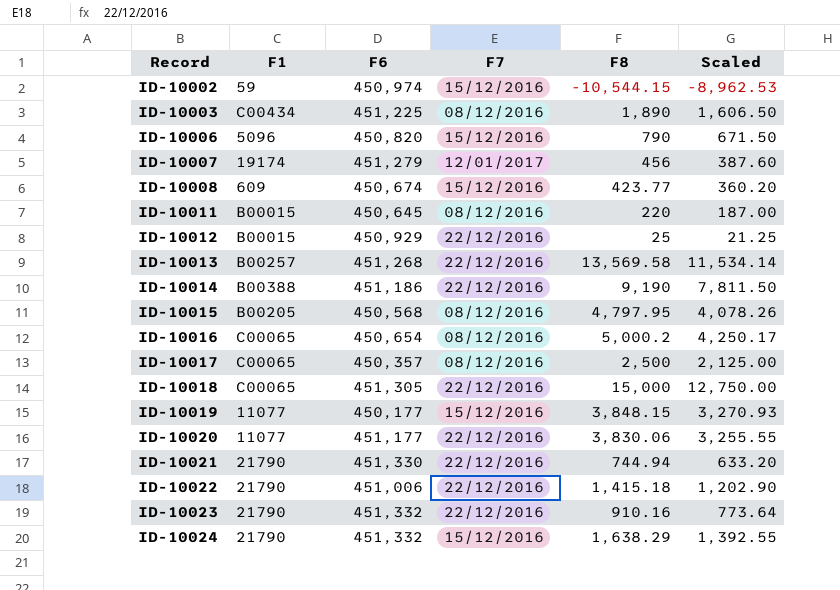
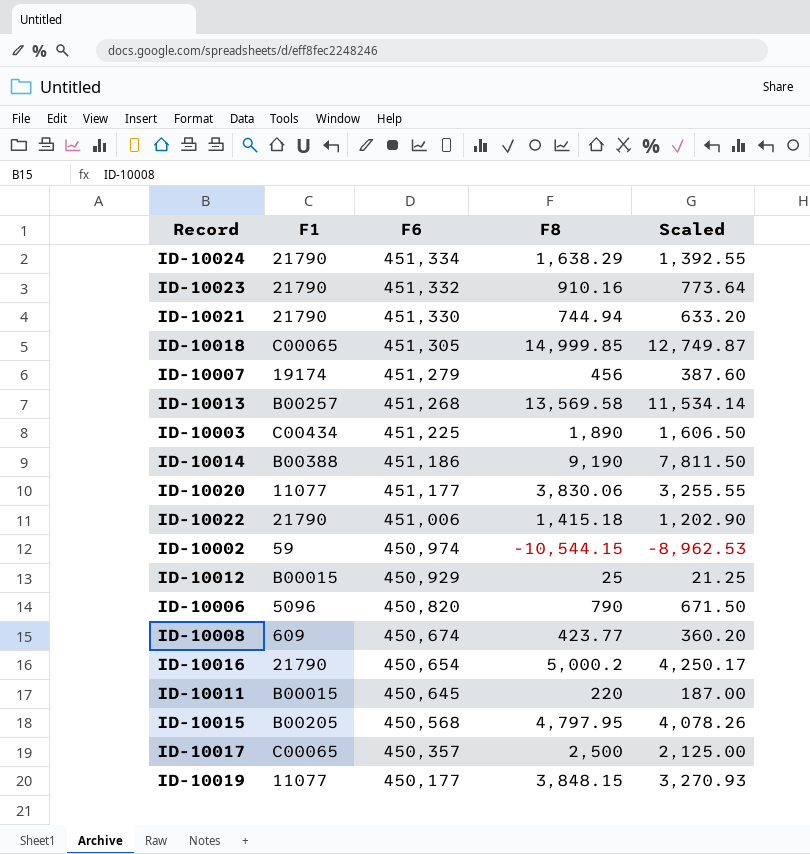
row order: Record ascending -> F6 descending
column F7 | position: 4 -> none
ID-10024 | F6: 451,332 -> 451,334
ID-10018 | F8: 15,000 -> 14,999.85
ID-10018 | Scaled: 12,750.00 -> 12,749.87
ID-10016 | F1: C00065 -> 21790

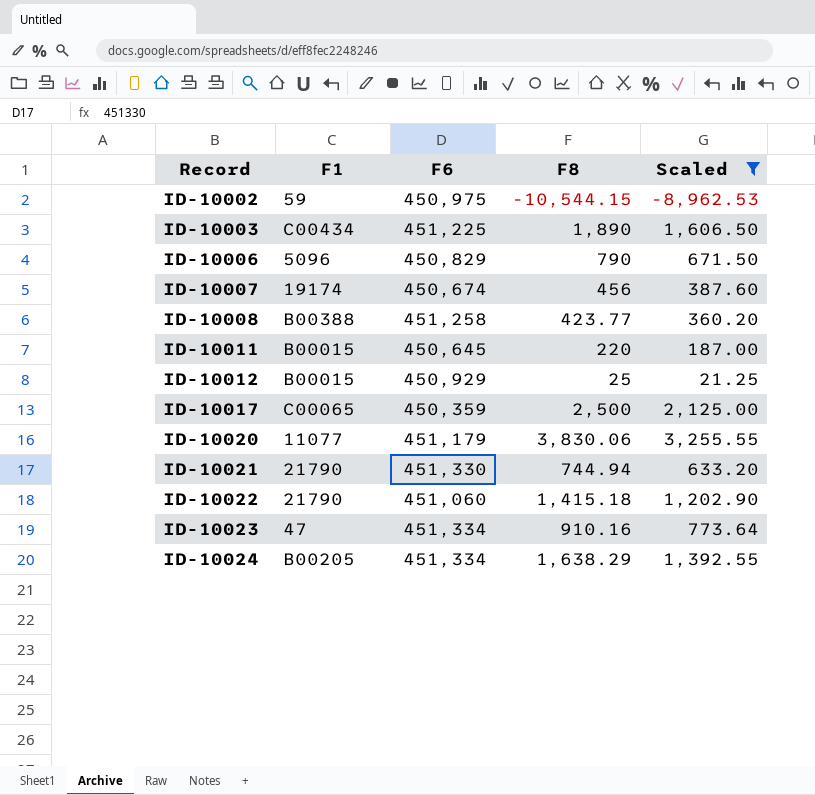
filter: none -> Scaled <= 3,255.55
row order: F6 descending -> Record ascending
ID-10002 | F6: 450,974 -> 450,975
ID-10006 | F6: 450,820 -> 450,829
ID-10007 | F6: 451,279 -> 450,674
ID-10008 | F1: 609 -> B00388
ID-10008 | F6: 450,674 -> 451,258
ID-10017 | F6: 450,357 -> 450,359
ID-10020 | F6: 451,177 -> 451,179
ID-10022 | F6: 451,006 -> 451,060
ID-10023 | F1: 21790 -> 47
ID-10023 | F6: 451,332 -> 451,334
ID-10024 | F1: 21790 -> B00205

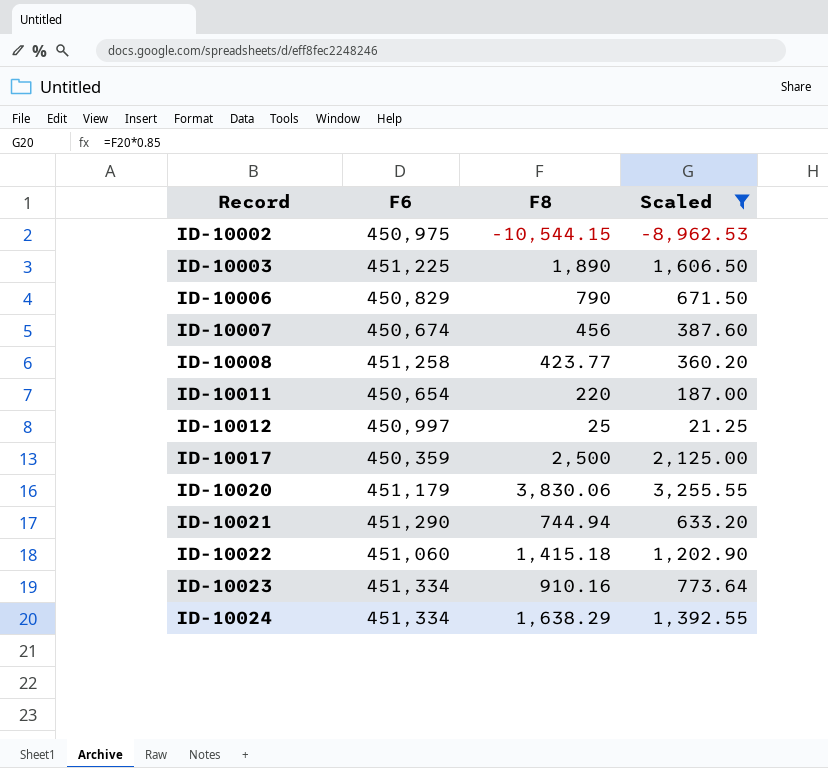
column F1 | position: 2 -> none
ID-10011 | F6: 450,645 -> 450,654
ID-10012 | F6: 450,929 -> 450,997
ID-10021 | F6: 451,330 -> 451,290

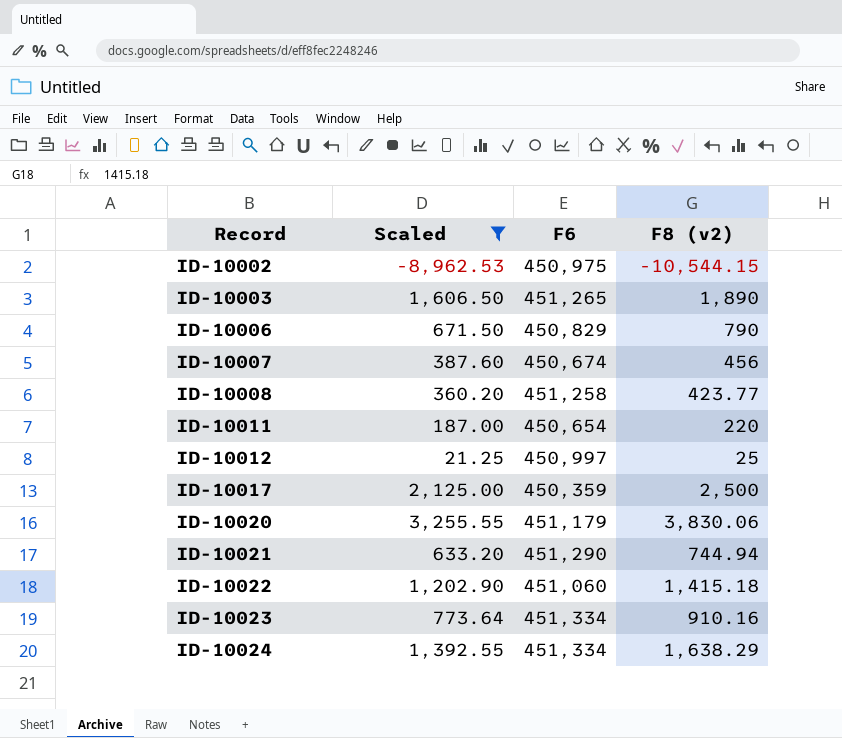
column Scaled | position: 4 -> 2
column name: F8 -> F8 (v2)
ID-10003 | F6: 451,225 -> 451,265

